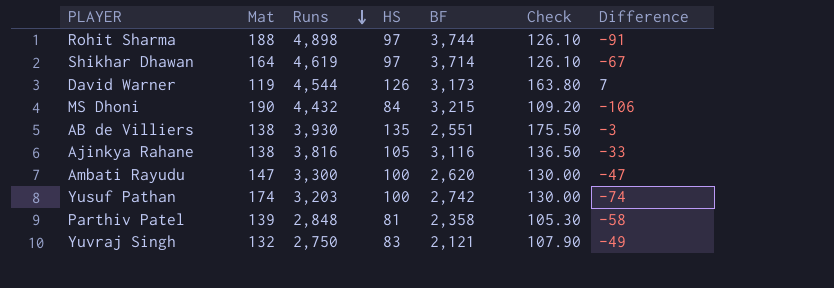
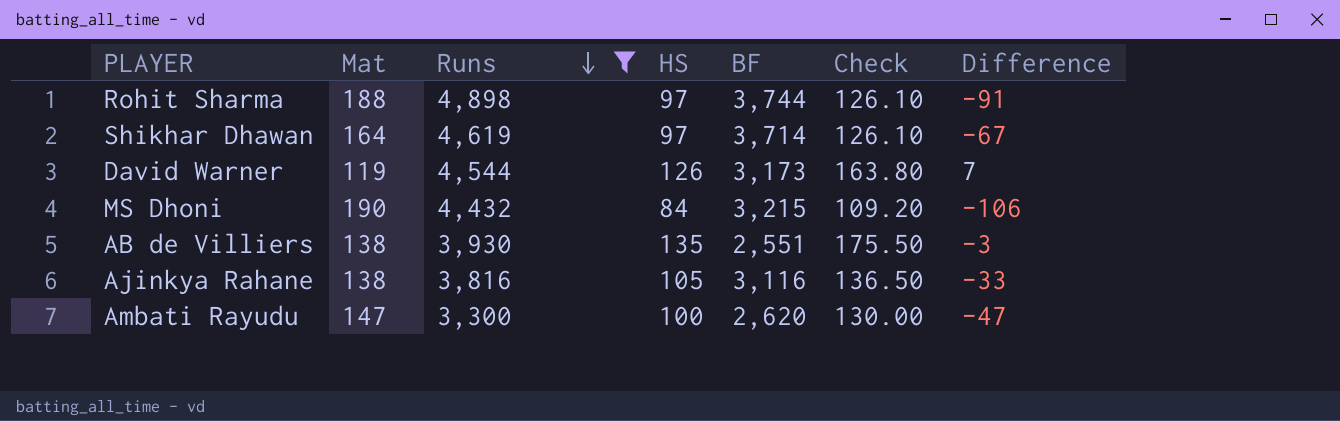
filter: none -> Runs >= 3,300

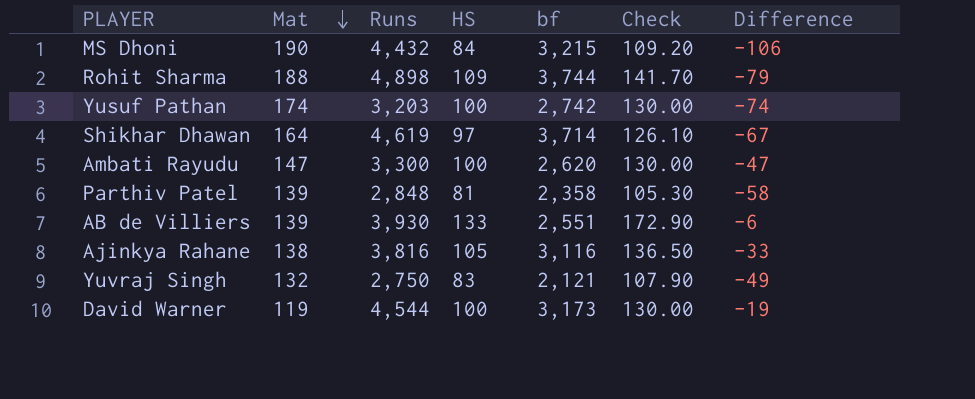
filter: Runs >= 3,300 -> none
row order: Runs descending -> Mat descending
column name: BF -> bf
Rohit Sharma | HS: 97 -> 109
Rohit Sharma | Check: 126.10 -> 141.70
Rohit Sharma | Difference: -91 -> -79
AB de Villiers | Mat: 138 -> 139
AB de Villiers | HS: 135 -> 133
AB de Villiers | Check: 175.50 -> 172.90
AB de Villiers | Difference: -3 -> -6
David Warner | HS: 126 -> 100
David Warner | Check: 163.80 -> 130.00
David Warner | Difference: 7 -> -19

